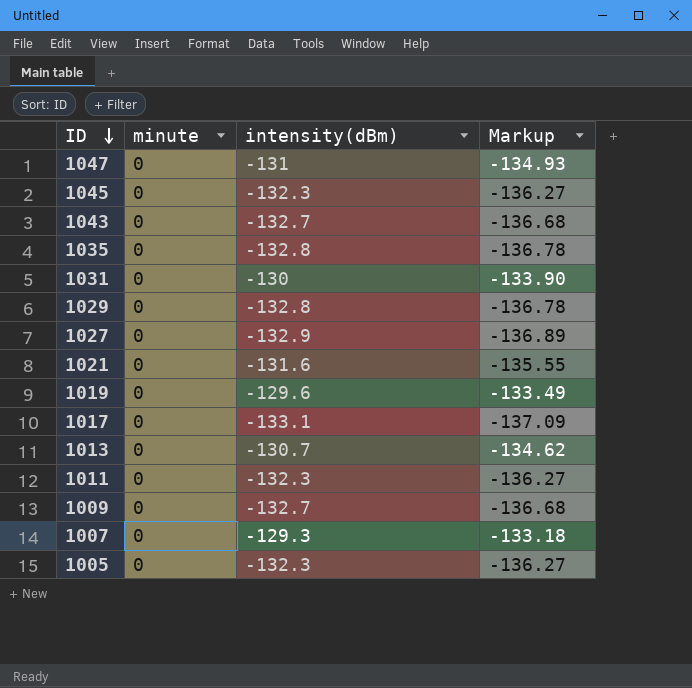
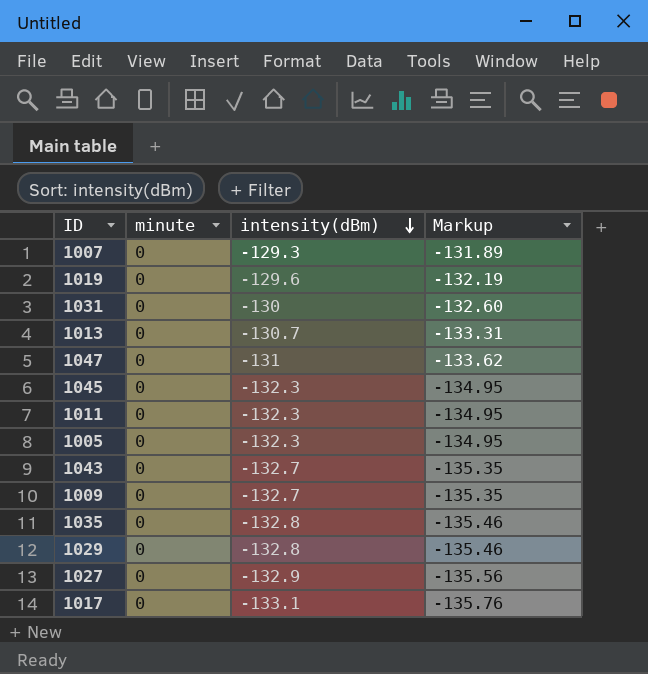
row order: ID descending -> intensity(dBm) descending
column Markup | formula: [intensity(dBm)] * 1.03 -> [intensity(dBm)] * 1.02
row 1021: 0 | -131.6 | -135.55 -> none

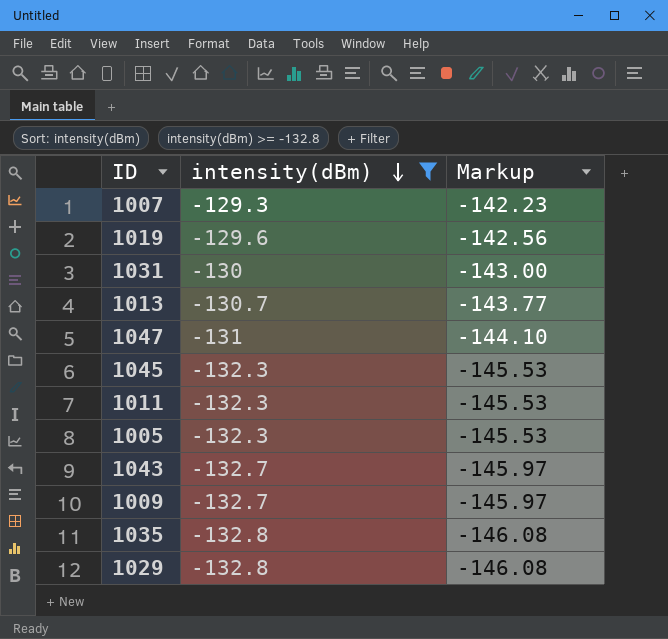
filter: none -> intensity(dBm) >= -132.8
column minute | position: 2 -> none
column Markup | formula: [intensity(dBm)] * 1.02 -> [intensity(dBm)] * 1.1

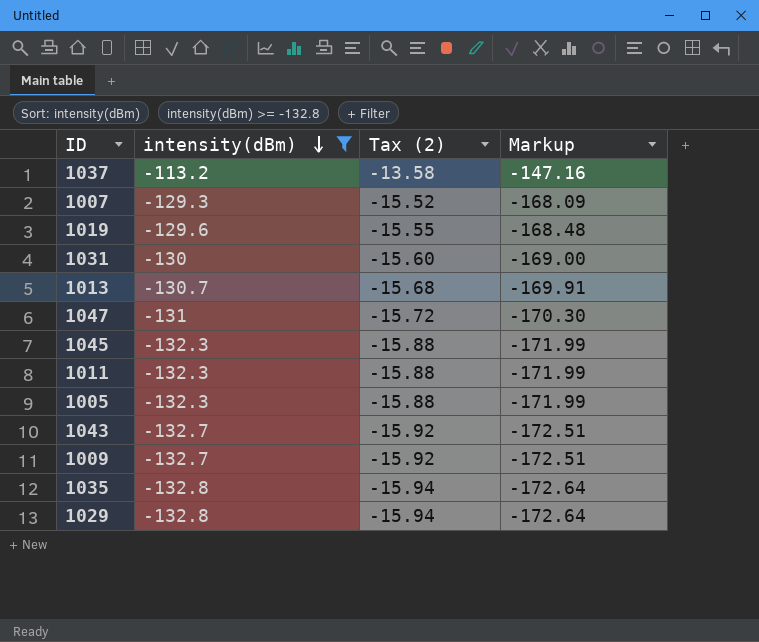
column Tax (2) | formula: none -> [intensity(dBm)] * 0.12
column Markup | formula: [intensity(dBm)] * 1.1 -> [intensity(dBm)] * 1.3
row 1037: none -> -113.2 | -13.58 | -147.16

